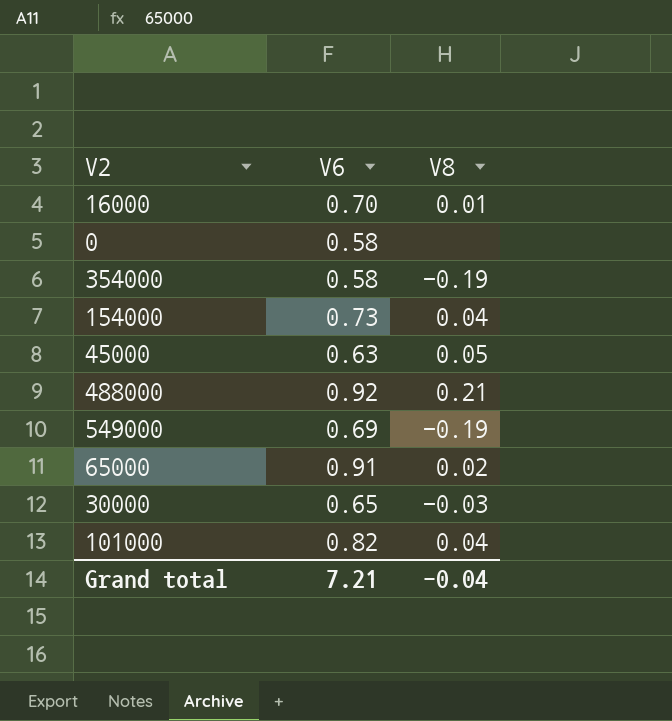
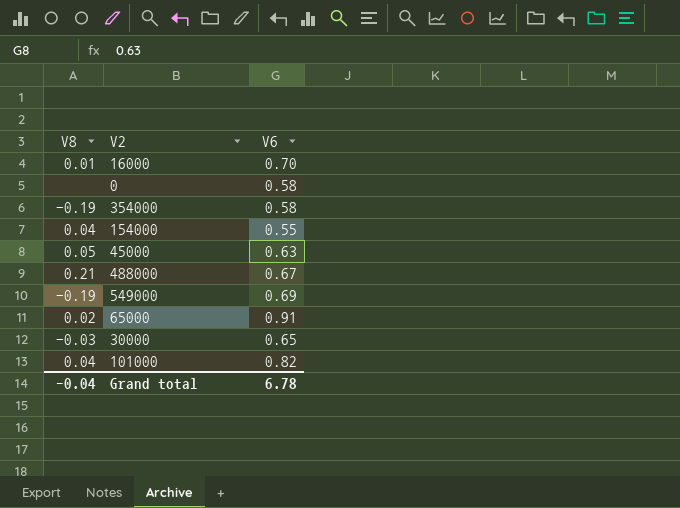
column V8 | position: 3 -> 1
154000 | V6: 0.73 -> 0.55
488000 | V6: 0.92 -> 0.67
Grand total | V6: 7.21 -> 6.78

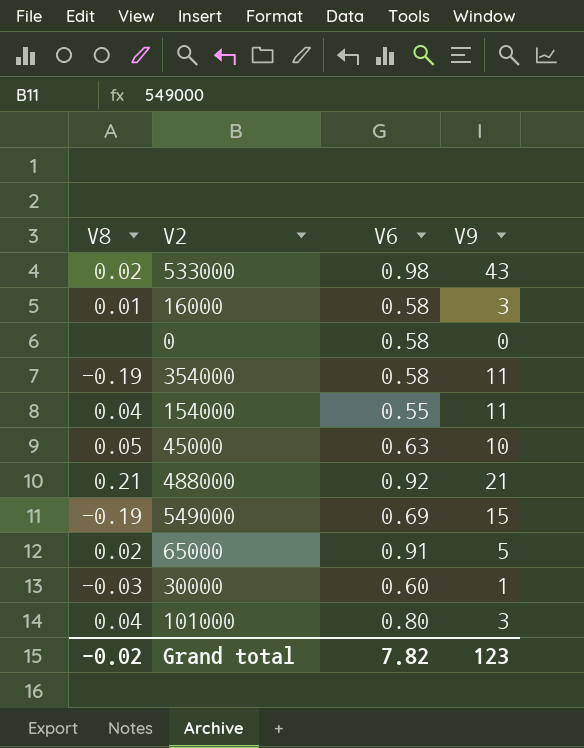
column V9 | position: none -> 4
row 533000: none -> 0.02 | 0.98 | 43
16000 | V6: 0.70 -> 0.58
488000 | V6: 0.67 -> 0.92
30000 | V6: 0.65 -> 0.60
101000 | V6: 0.82 -> 0.80
Grand total | V8: -0.04 -> -0.02
Grand total | V6: 6.78 -> 7.82

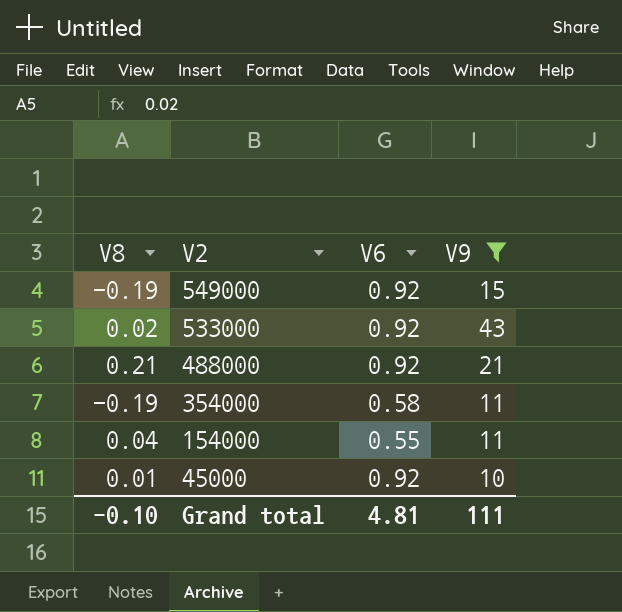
filter: none -> V9 >= 10
row order: none -> V2 descending
549000 | V6: 0.69 -> 0.92
533000 | V6: 0.98 -> 0.92
45000 | V8: 0.05 -> 0.01
45000 | V6: 0.63 -> 0.92
Grand total | V8: -0.02 -> -0.10
Grand total | V6: 7.82 -> 4.81
Grand total | V9: 123 -> 111

